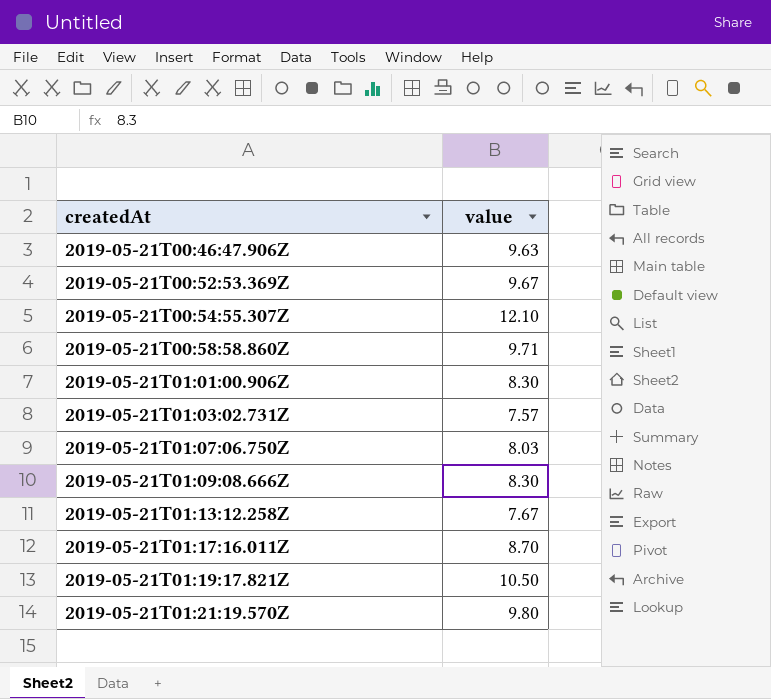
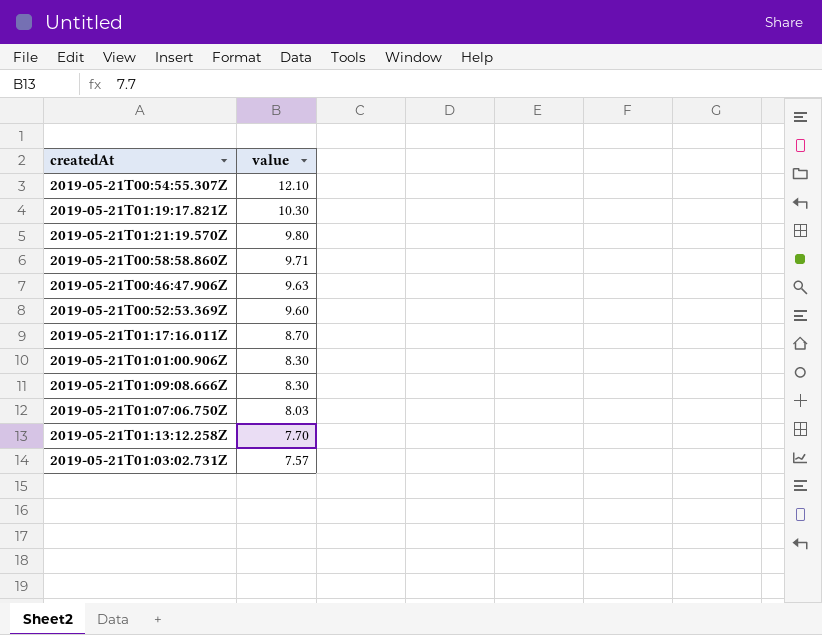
row order: createdAt ascending -> value descending
2019-05-21T01:19:17.821Z | value: 10.50 -> 10.30
2019-05-21T00:52:53.369Z | value: 9.67 -> 9.60
2019-05-21T01:13:12.258Z | value: 7.67 -> 7.70

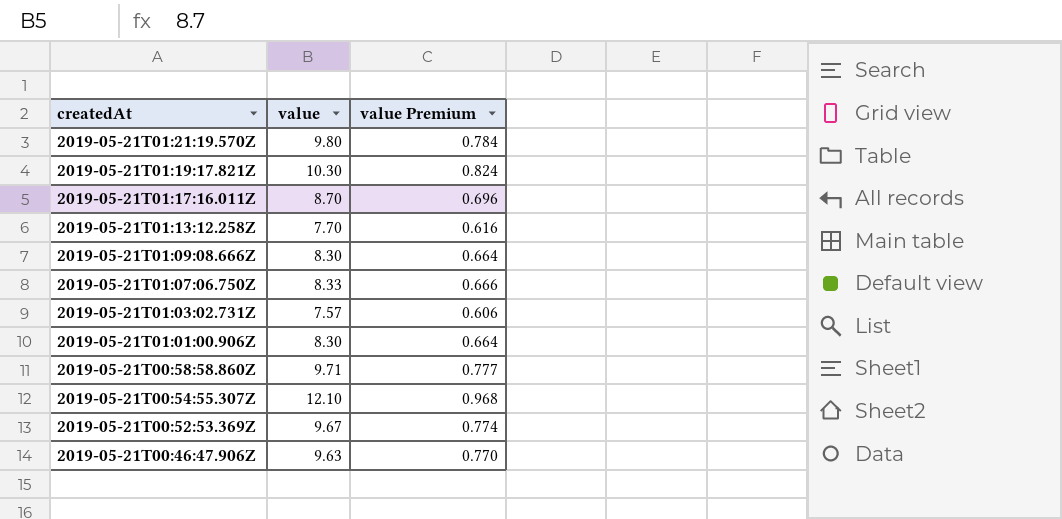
row order: value descending -> createdAt descending
column value Premium | formula: none -> [value] * 0.08
2019-05-21T01:07:06.750Z | value: 8.03 -> 8.33
2019-05-21T00:52:53.369Z | value: 9.60 -> 9.67

